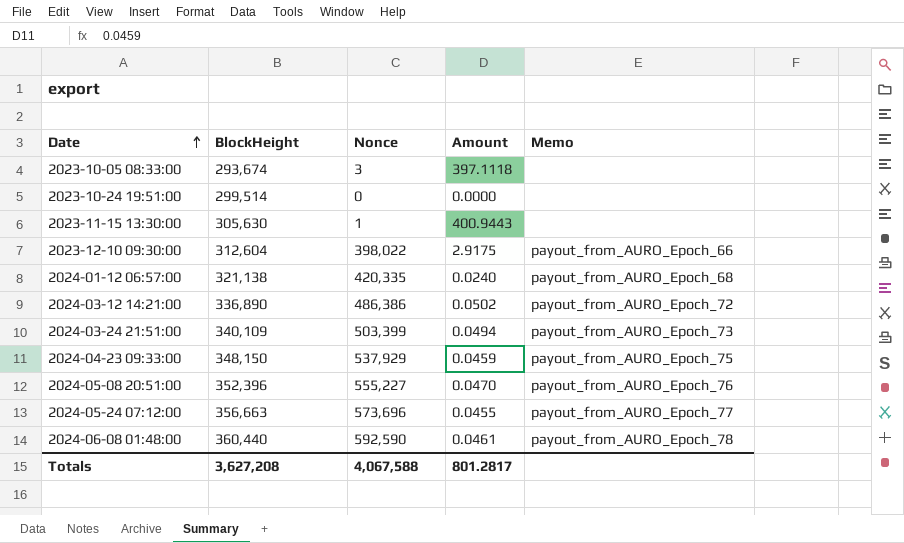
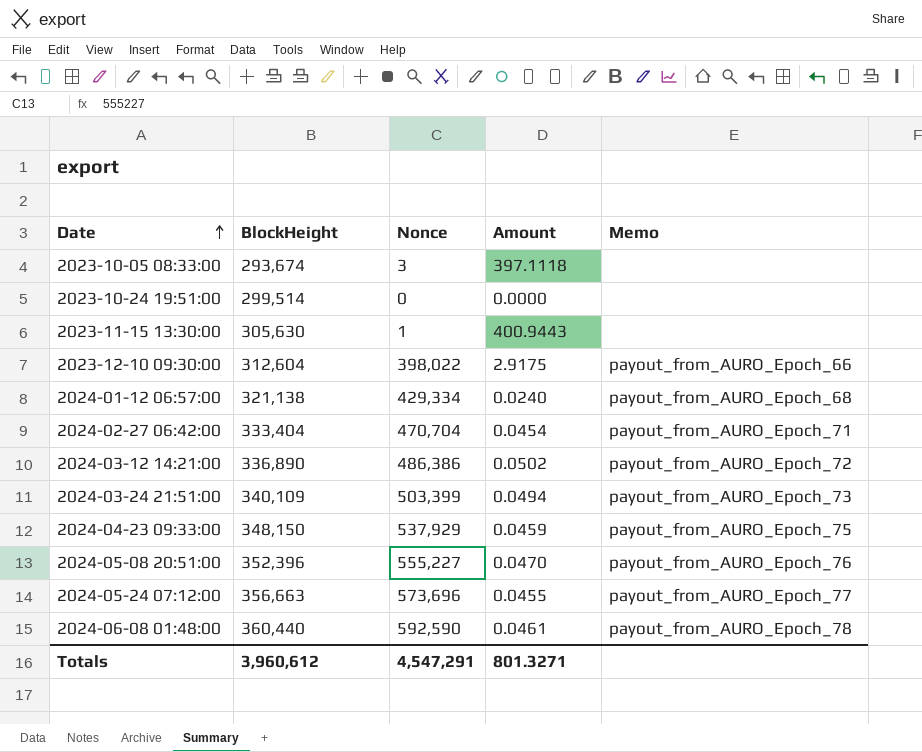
2024-01-12 06:57:00 | Nonce: 420,335 -> 429,334
row 2024-02-27 06:42:00: none -> 333,404 | 470,704 | 0.0454 | payout_from_AURO_Epoch_71
Totals | BlockHeight: 3,627,208 -> 3,960,612
Totals | Nonce: 4,067,588 -> 4,547,291
Totals | Amount: 801.2817 -> 801.3271

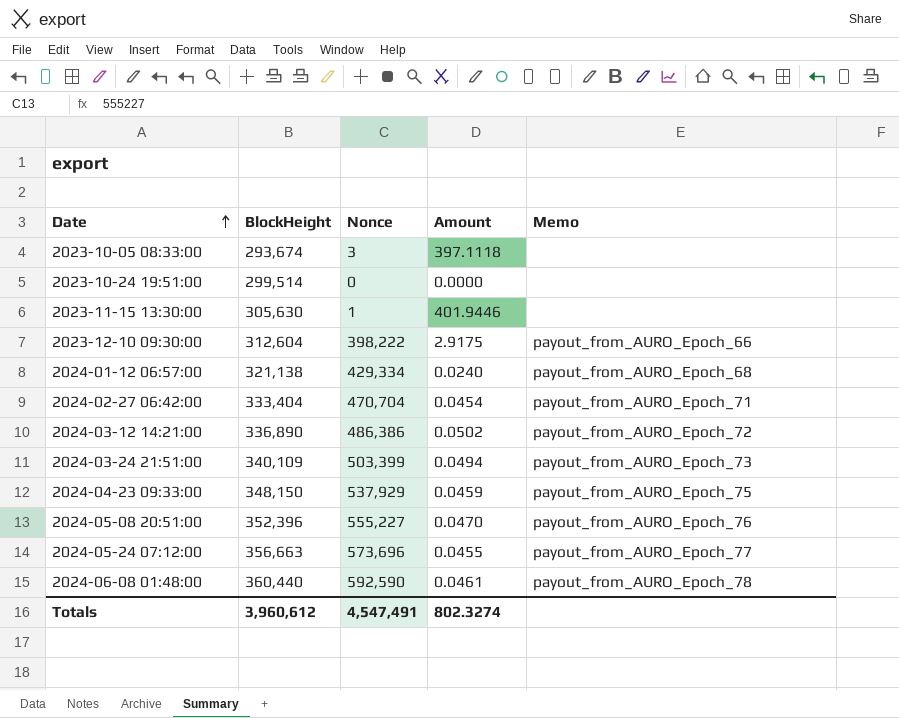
2023-11-15 13:30:00 | Amount: 400.9443 -> 401.9446
2023-12-10 09:30:00 | Nonce: 398,022 -> 398,222
Totals | Nonce: 4,547,291 -> 4,547,491
Totals | Amount: 801.3271 -> 802.3274

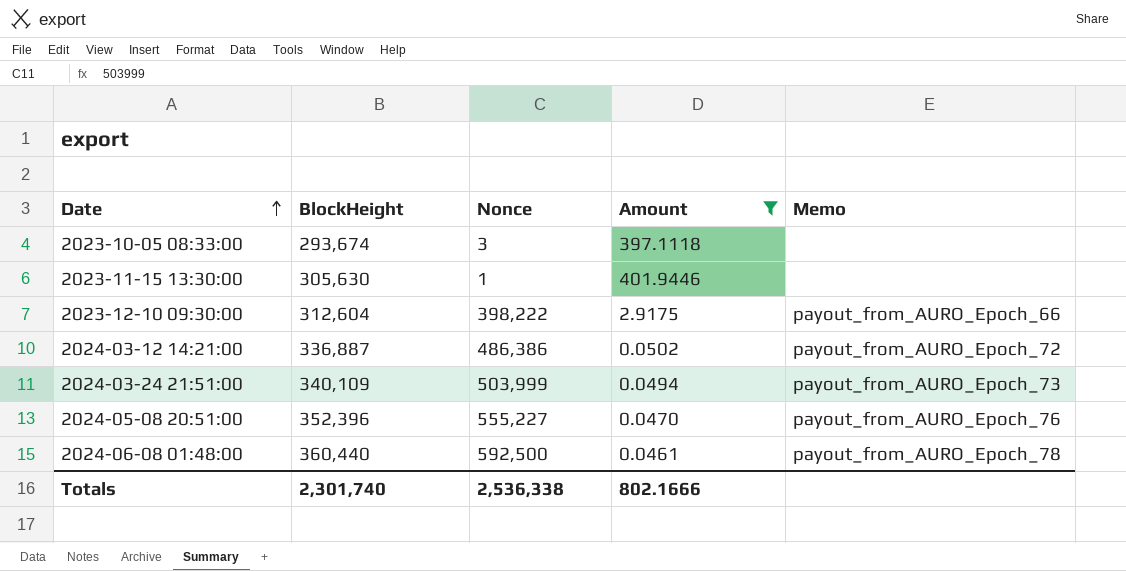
filter: none -> Amount >= 0.0461
2024-03-12 14:21:00 | BlockHeight: 336,890 -> 336,887
2024-03-24 21:51:00 | Nonce: 503,399 -> 503,999
2024-06-08 01:48:00 | Nonce: 592,590 -> 592,500
Totals | BlockHeight: 3,960,612 -> 2,301,740
Totals | Nonce: 4,547,491 -> 2,536,338
Totals | Amount: 802.3274 -> 802.1666

